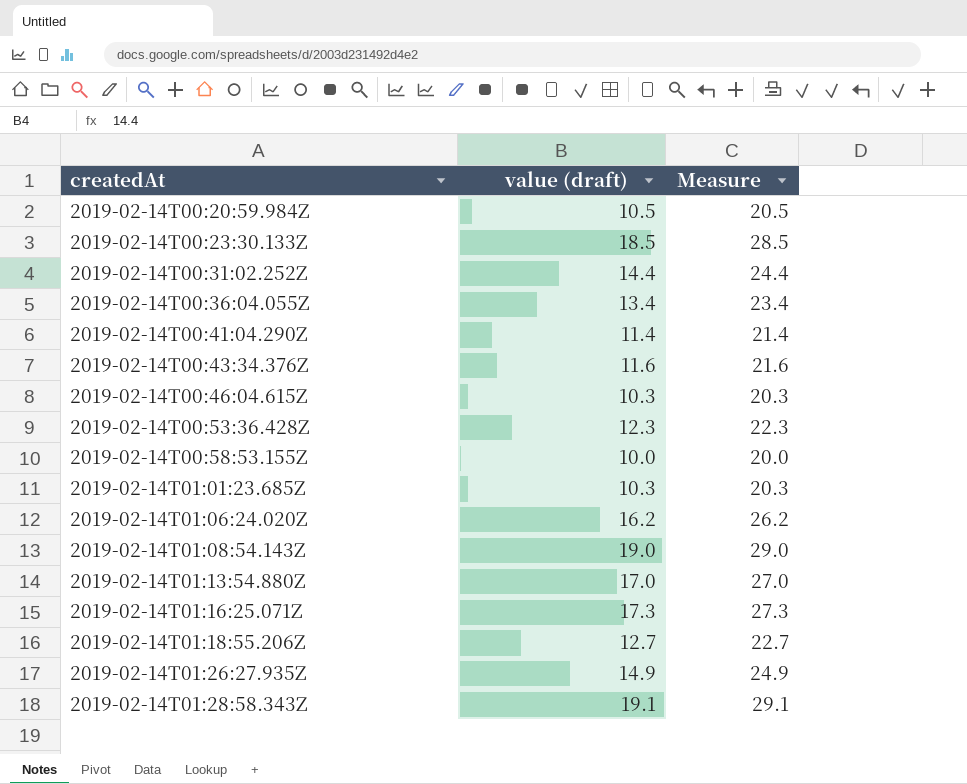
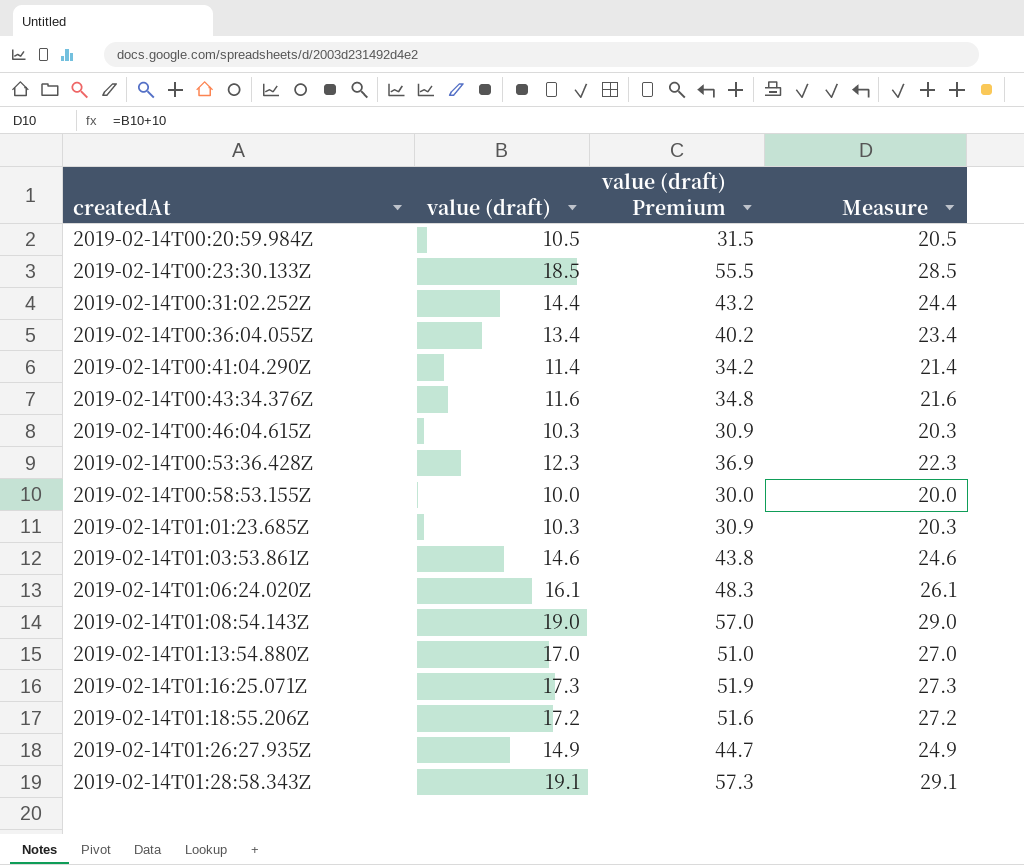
column value (draft) Premium | formula: none -> [value (draft)] * 3
row 2019-02-14T01:03:53.861Z: none -> 14.6 | 43.8 | 24.6
2019-02-14T01:06:24.020Z | value (draft): 16.2 -> 16.1
2019-02-14T01:06:24.020Z | Measure: 26.2 -> 26.1
2019-02-14T01:18:55.206Z | value (draft): 12.7 -> 17.2
2019-02-14T01:18:55.206Z | Measure: 22.7 -> 27.2

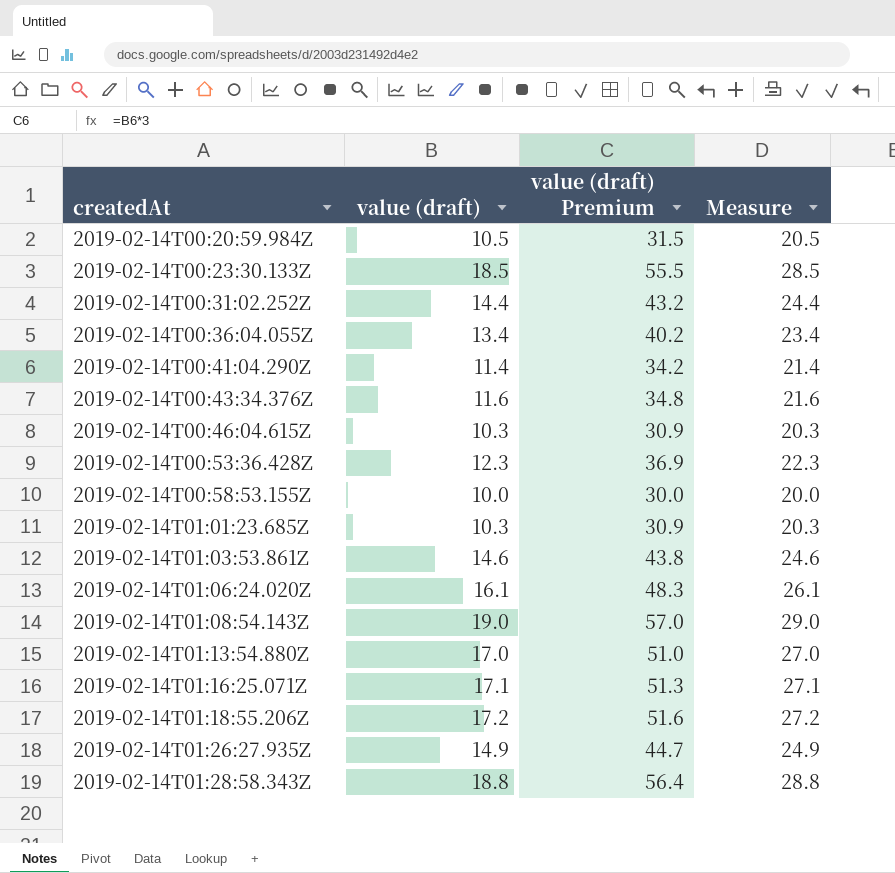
2019-02-14T01:16:25.071Z | value (draft): 17.3 -> 17.1
2019-02-14T01:16:25.071Z | value (draft) Premium: 51.9 -> 51.3
2019-02-14T01:16:25.071Z | Measure: 27.3 -> 27.1
2019-02-14T01:28:58.343Z | value (draft): 19.1 -> 18.8
2019-02-14T01:28:58.343Z | value (draft) Premium: 57.3 -> 56.4
2019-02-14T01:28:58.343Z | Measure: 29.1 -> 28.8

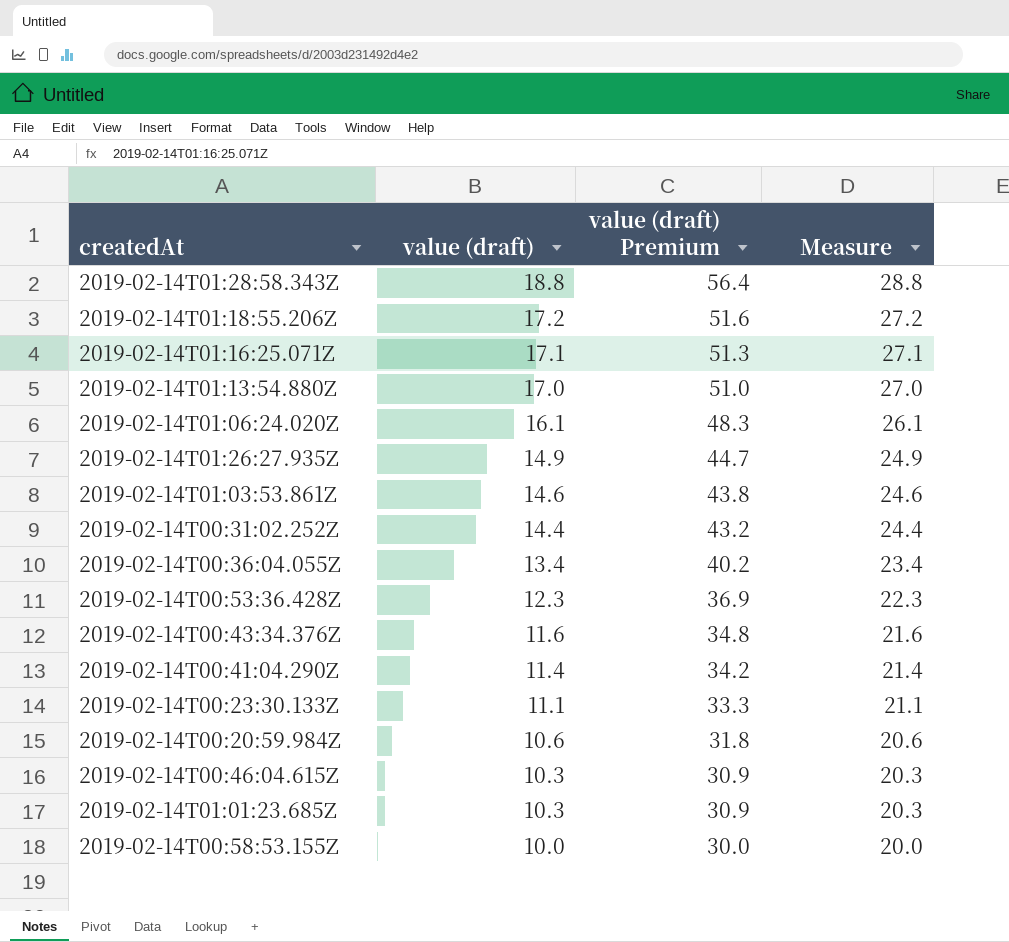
row order: createdAt ascending -> value (draft) descending
row 2019-02-14T01:08:54.143Z: 19.0 | 57.0 | 29.0 -> none
2019-02-14T00:23:30.133Z | value (draft): 18.5 -> 11.1
2019-02-14T00:23:30.133Z | value (draft) Premium: 55.5 -> 33.3
2019-02-14T00:23:30.133Z | Measure: 28.5 -> 21.1
2019-02-14T00:20:59.984Z | value (draft): 10.5 -> 10.6
2019-02-14T00:20:59.984Z | value (draft) Premium: 31.5 -> 31.8
2019-02-14T00:20:59.984Z | Measure: 20.5 -> 20.6

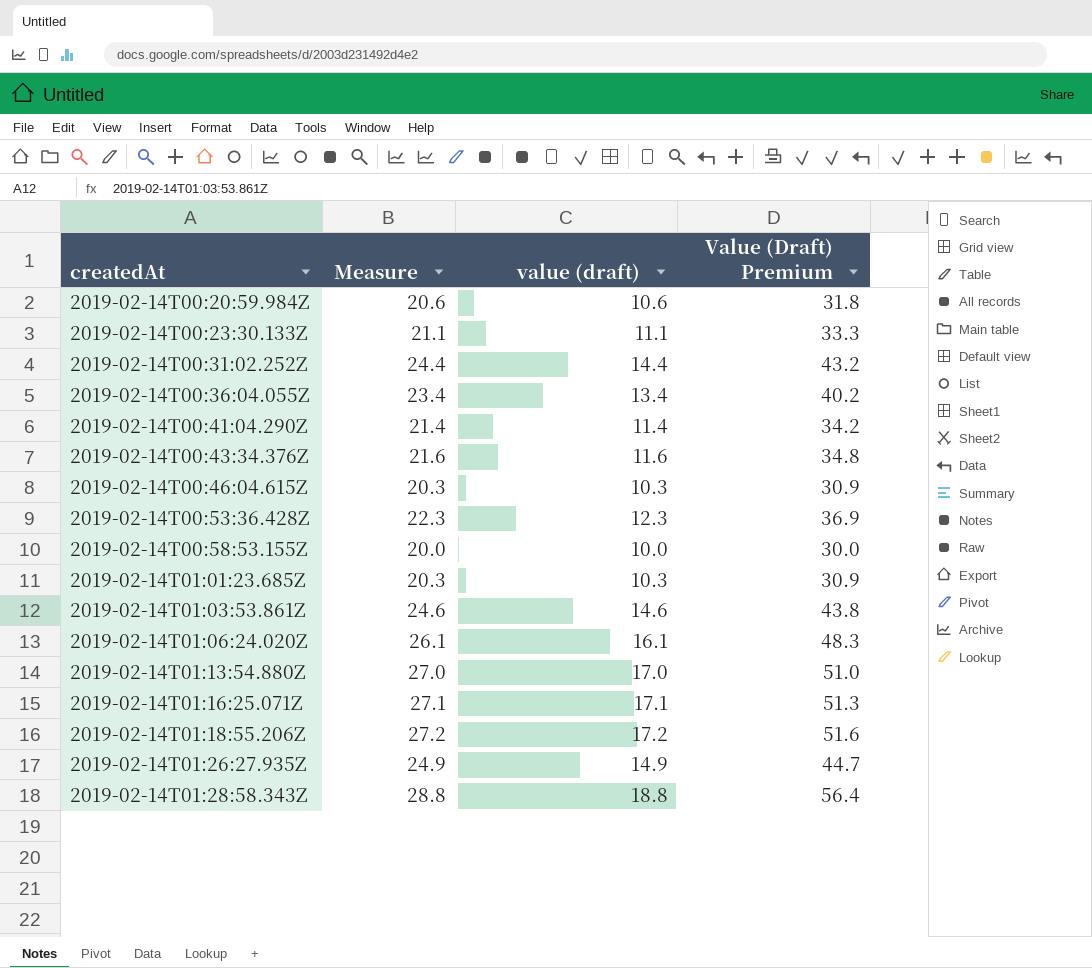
row order: value (draft) descending -> createdAt ascending
column Measure | position: 4 -> 2
column name: value (draft) Premium -> Value (Draft) Premium

